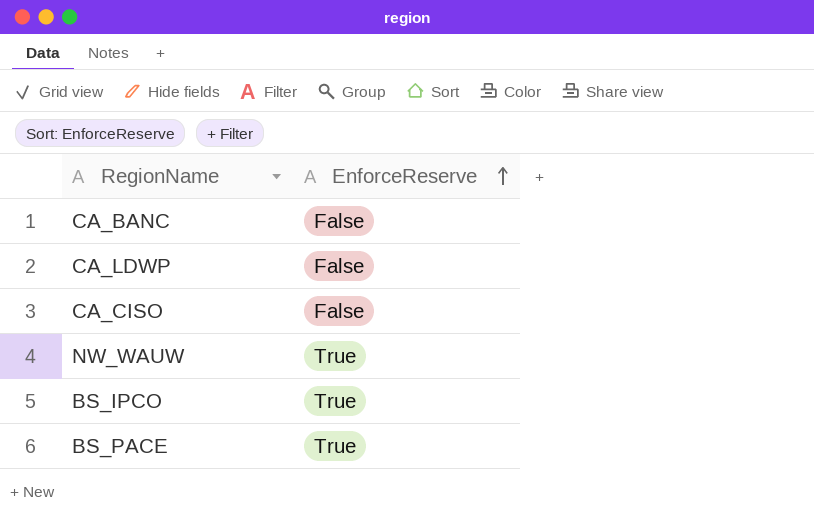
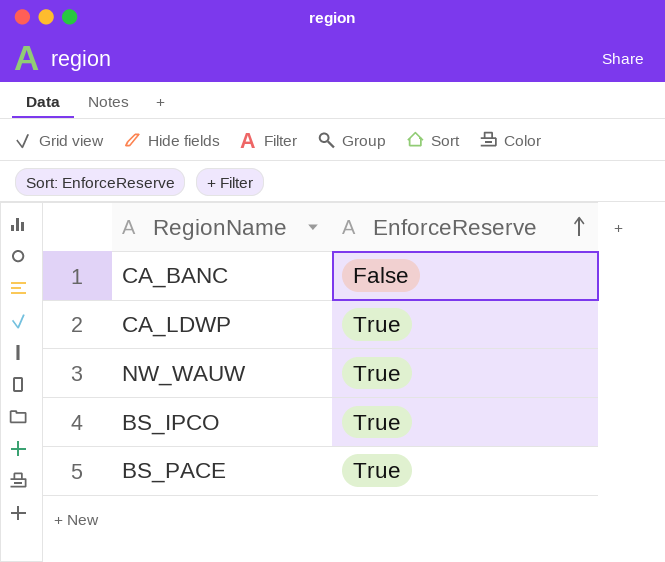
row CA_CISO: False -> none
CA_LDWP | EnforceReserve: False -> True

